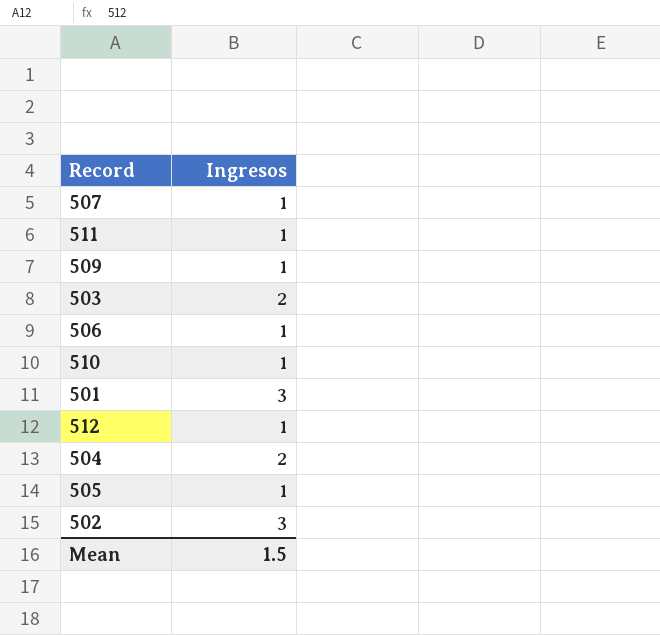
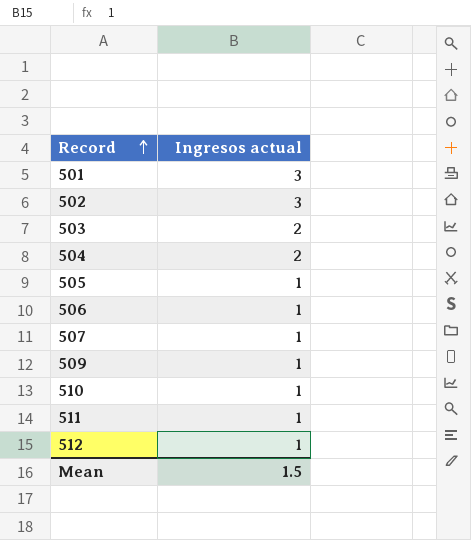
row order: none -> Record ascending
column name: Ingresos -> Ingresos actual

